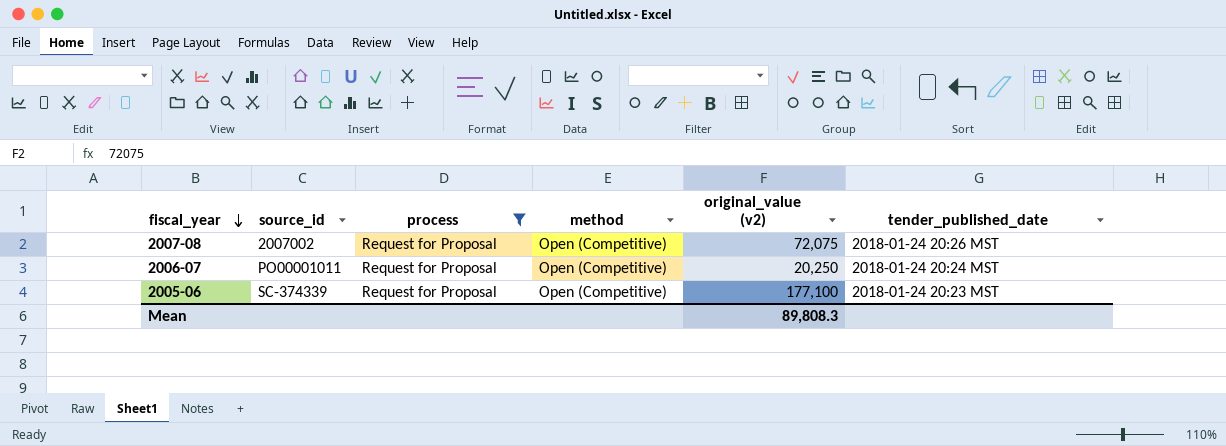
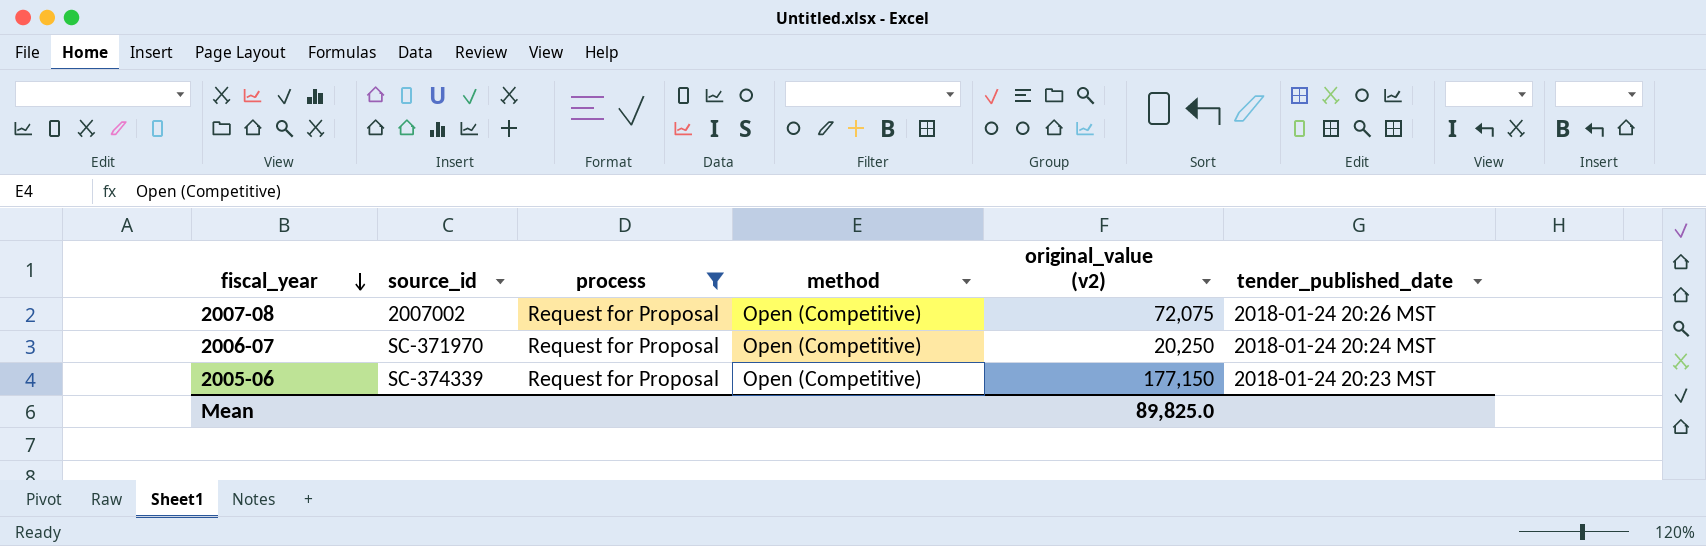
2006-07 | source_id: PO00001011 -> SC-371970
2005-06 | original_value (v2): 177,100 -> 177,150
Mean | original_value (v2): 89,808.3 -> 89,825.0

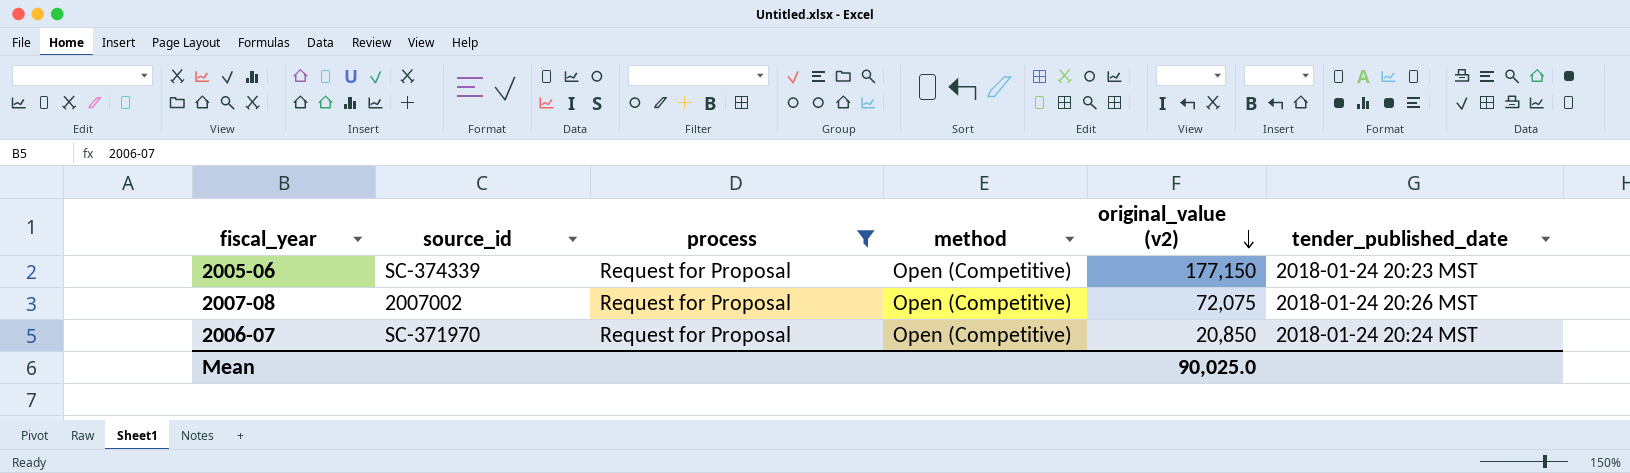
row order: fiscal_year descending -> original_value (v2) descending
2006-07 | original_value (v2): 20,250 -> 20,850
Mean | original_value (v2): 89,825.0 -> 90,025.0

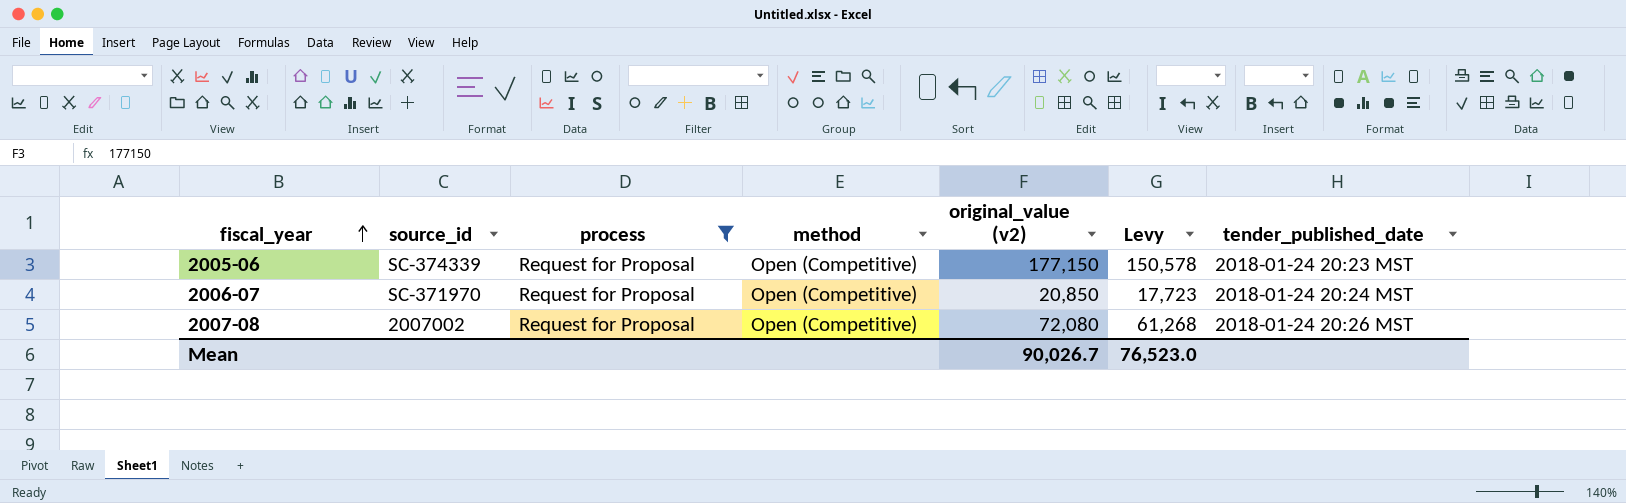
row order: original_value (v2) descending -> fiscal_year ascending
column Levy | formula: none -> [original_value (v2)] * 0.85
2007-08 | original_value (v2): 72,075 -> 72,080
Mean | original_value (v2): 90,025.0 -> 90,026.7

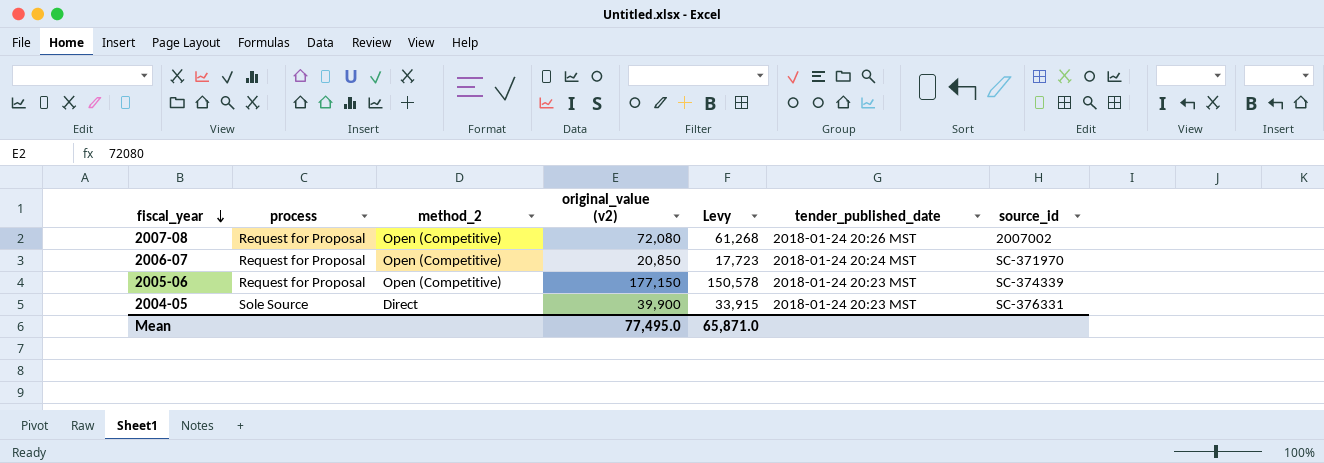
filter: process = Request for Proposal -> none
row order: fiscal_year ascending -> fiscal_year descending
column name: method -> method_2
column source_id | position: 2 -> 7
Mean | original_value (v2): 90,026.7 -> 77,495.0
Mean | Levy: 76,523.0 -> 65,871.0

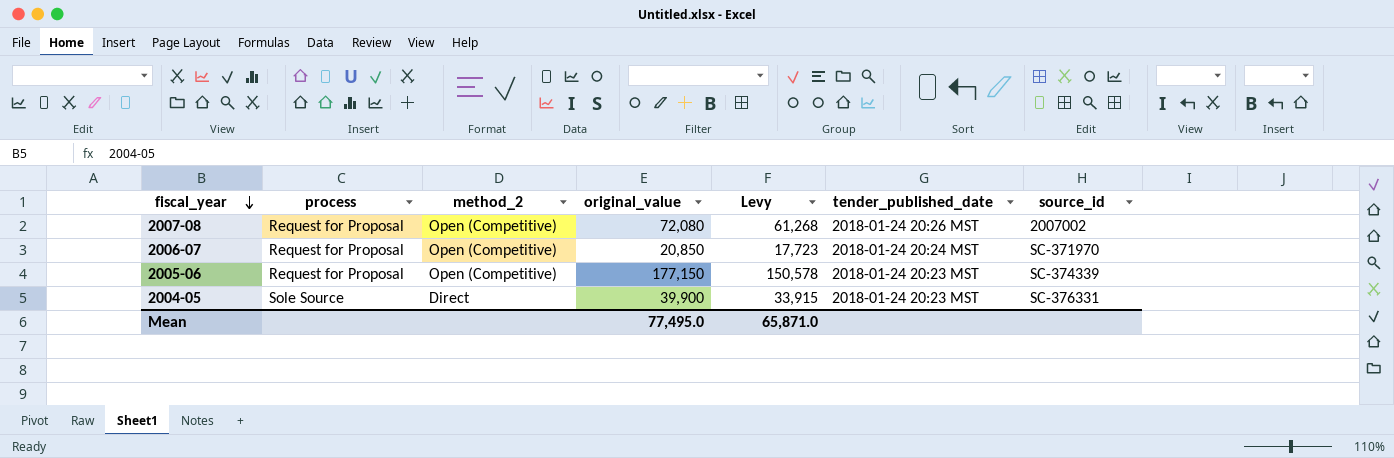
column name: original_value (v2) -> original_value

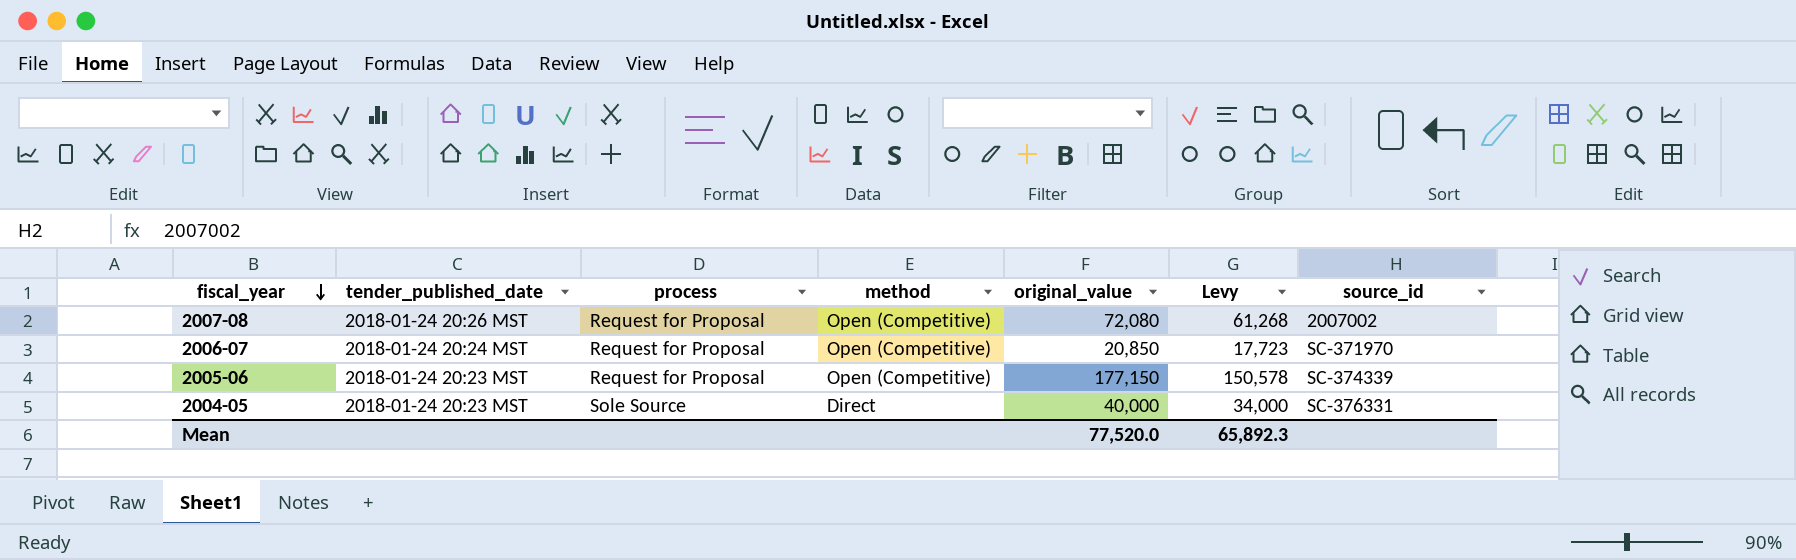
column tender_published_date | position: 6 -> 2
column name: method_2 -> method
2004-05 | original_value: 39,900 -> 40,000
2004-05 | Levy: 33,915 -> 34,000
Mean | original_value: 77,495.0 -> 77,520.0
Mean | Levy: 65,871.0 -> 65,892.3

